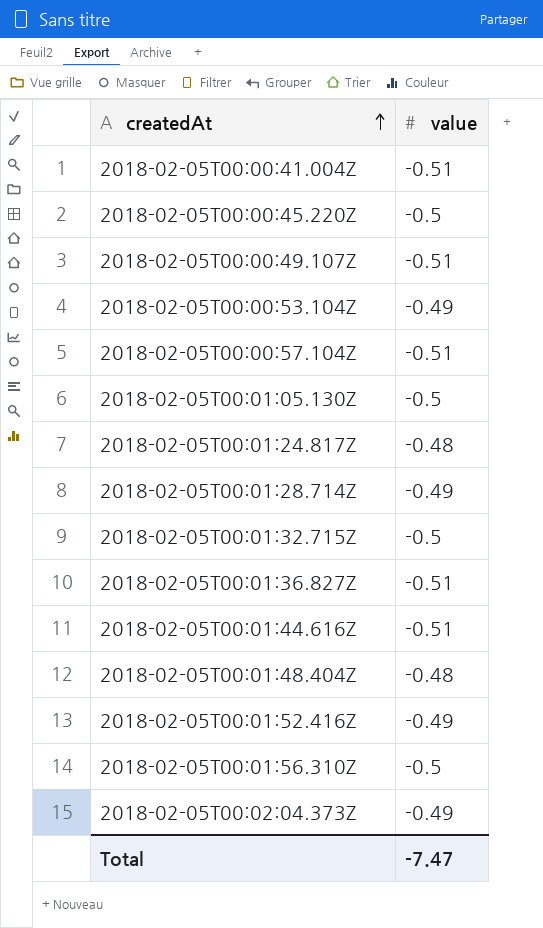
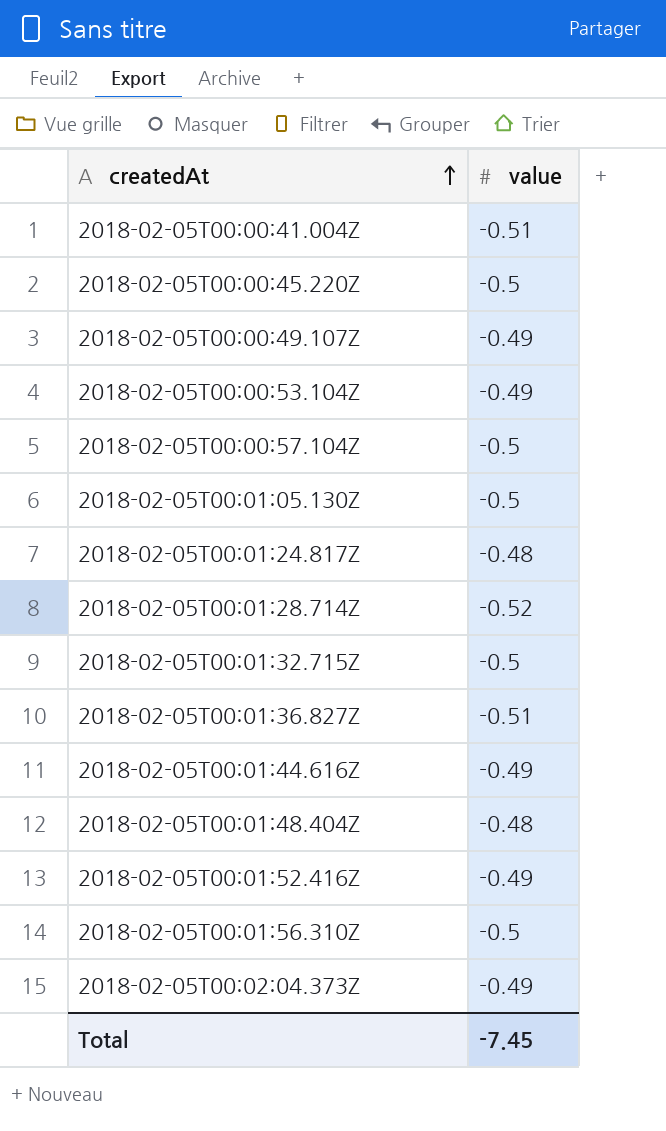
2018-02-05T00:00:49.107Z | value: -0.51 -> -0.49
2018-02-05T00:00:57.104Z | value: -0.51 -> -0.5
2018-02-05T00:01:28.714Z | value: -0.49 -> -0.52
2018-02-05T00:01:44.616Z | value: -0.51 -> -0.49
Total | value: -7.47 -> -7.45

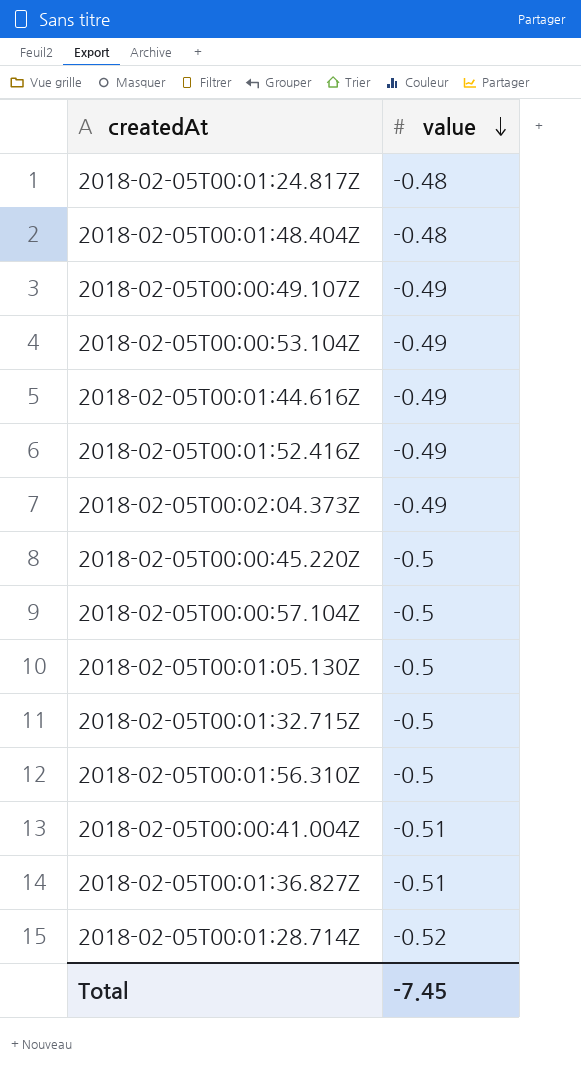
row order: createdAt ascending -> value descending

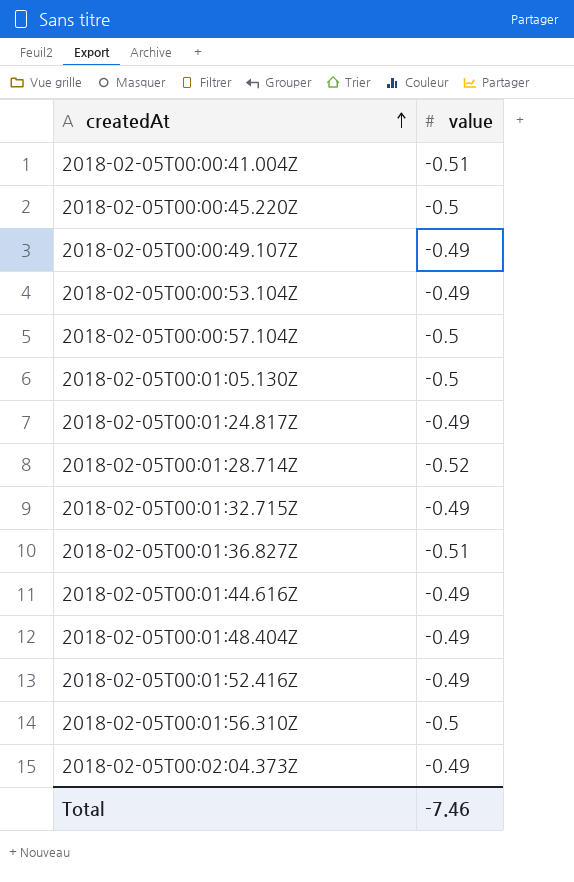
row order: value descending -> createdAt ascending
2018-02-05T00:01:24.817Z | value: -0.48 -> -0.49
2018-02-05T00:01:32.715Z | value: -0.5 -> -0.49
2018-02-05T00:01:48.404Z | value: -0.48 -> -0.49
Total | value: -7.45 -> -7.46

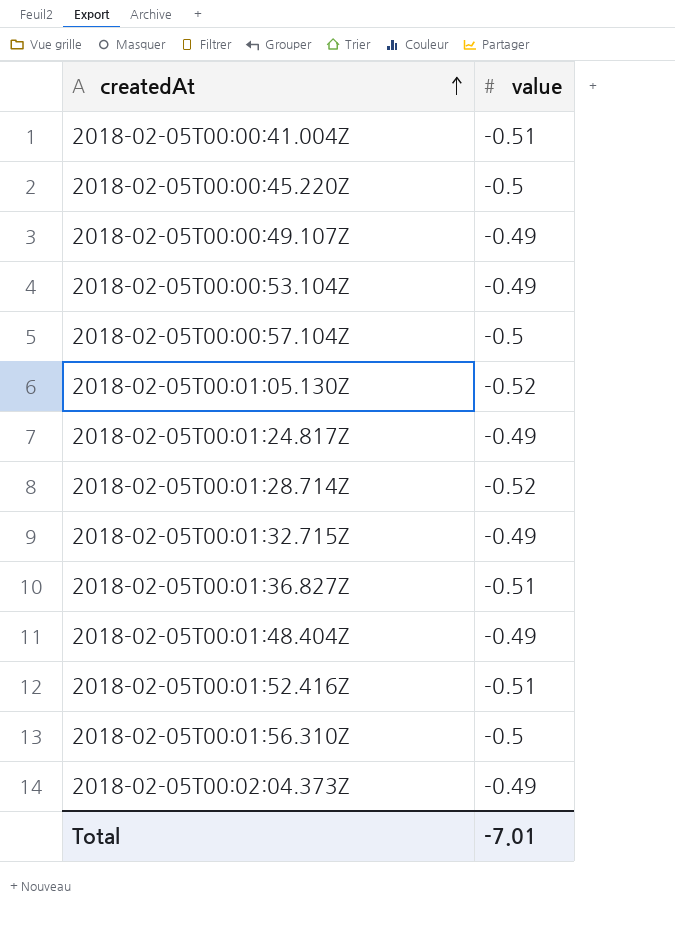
row 2018-02-05T00:01:44.616Z: -0.49 -> none
2018-02-05T00:01:05.130Z | value: -0.5 -> -0.52
2018-02-05T00:01:52.416Z | value: -0.49 -> -0.51
Total | value: -7.46 -> -7.01

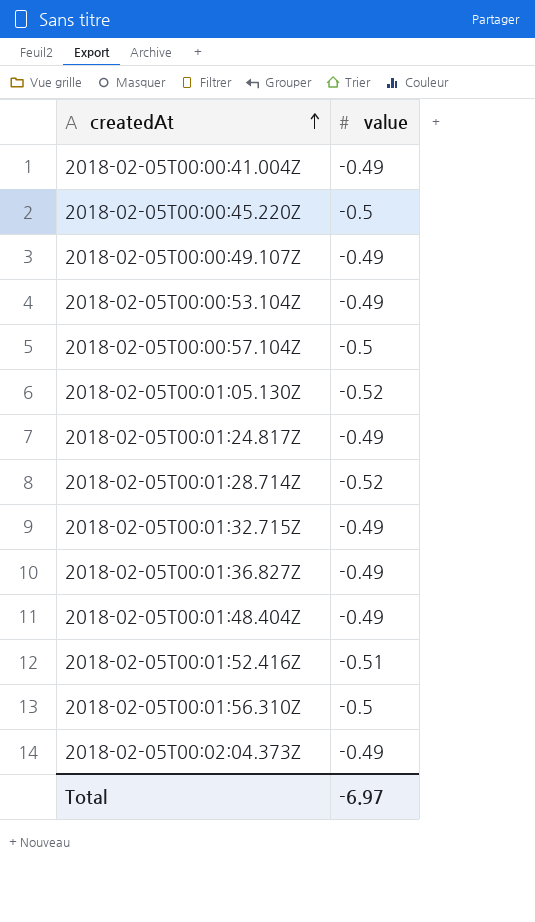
2018-02-05T00:00:41.004Z | value: -0.51 -> -0.49
2018-02-05T00:01:36.827Z | value: -0.51 -> -0.49
Total | value: -7.01 -> -6.97

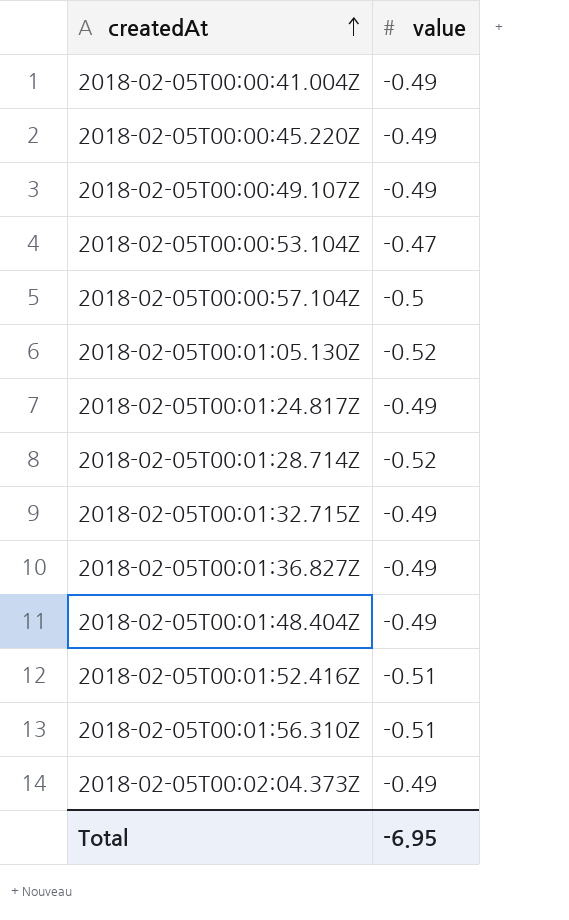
2018-02-05T00:00:45.220Z | value: -0.5 -> -0.49
2018-02-05T00:00:53.104Z | value: -0.49 -> -0.47
2018-02-05T00:01:56.310Z | value: -0.5 -> -0.51
Total | value: -6.97 -> -6.95

